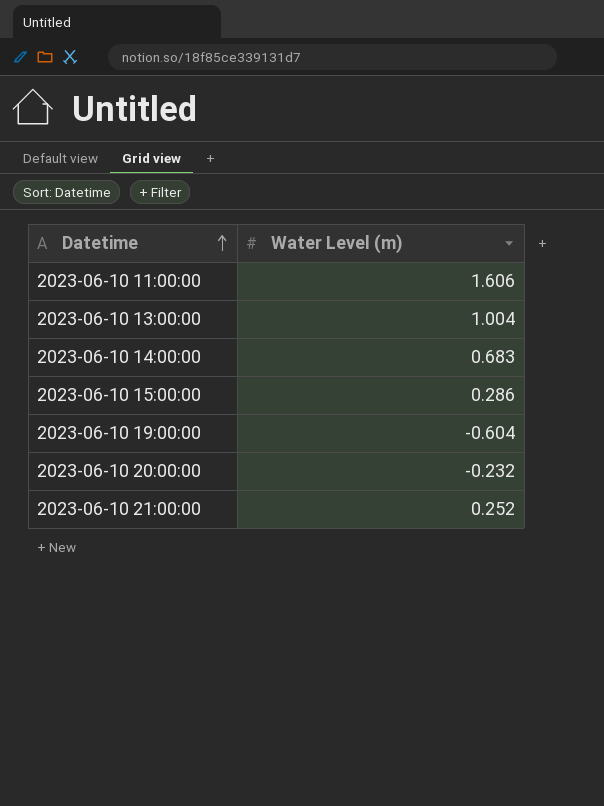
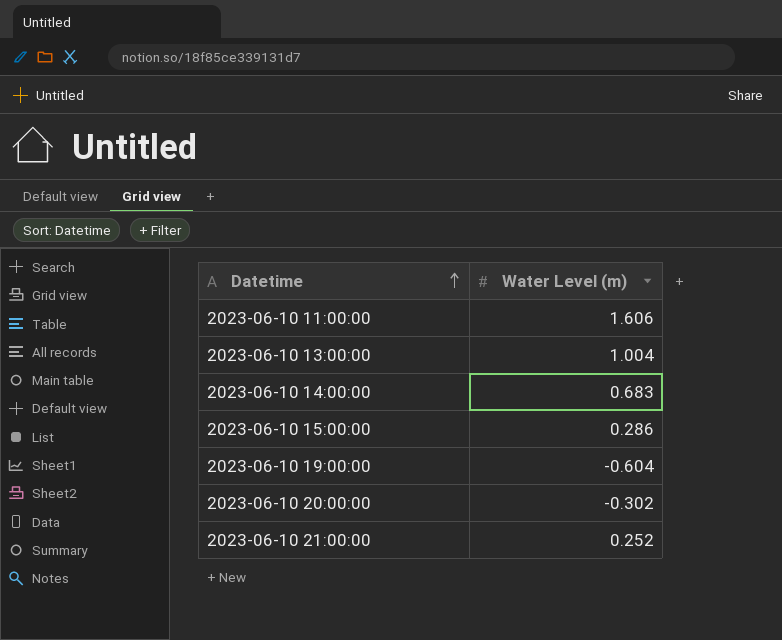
2023-06-10 20:00:00 | Water Level (m): -0.232 -> -0.302

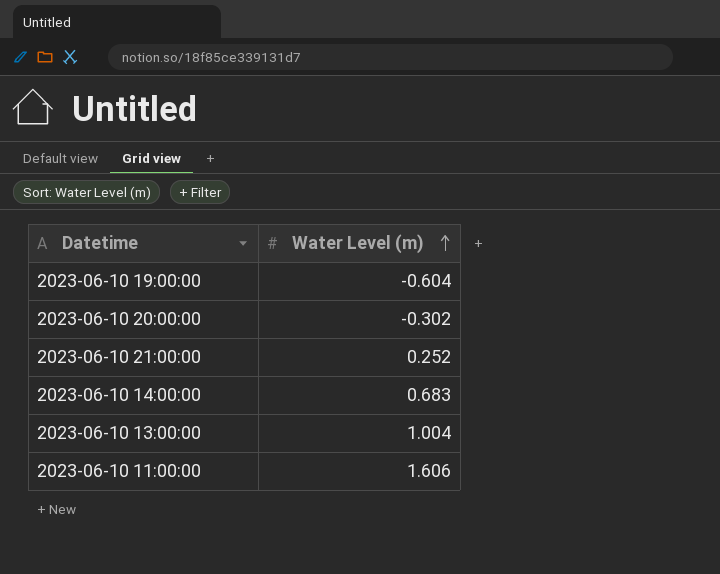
row order: Datetime ascending -> Water Level (m) ascending
row 2023-06-10 15:00:00: 0.286 -> none

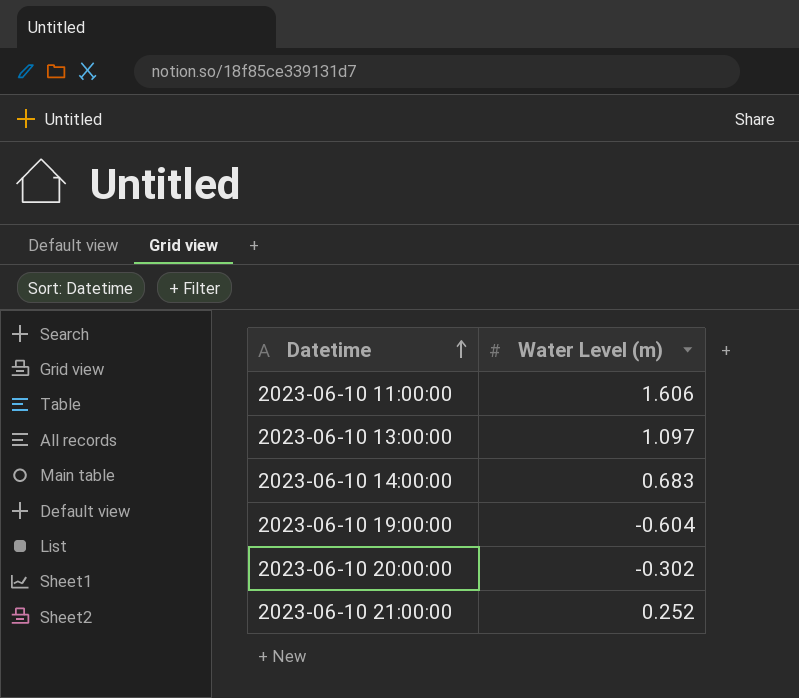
row order: Water Level (m) ascending -> Datetime ascending
2023-06-10 13:00:00 | Water Level (m): 1.004 -> 1.097

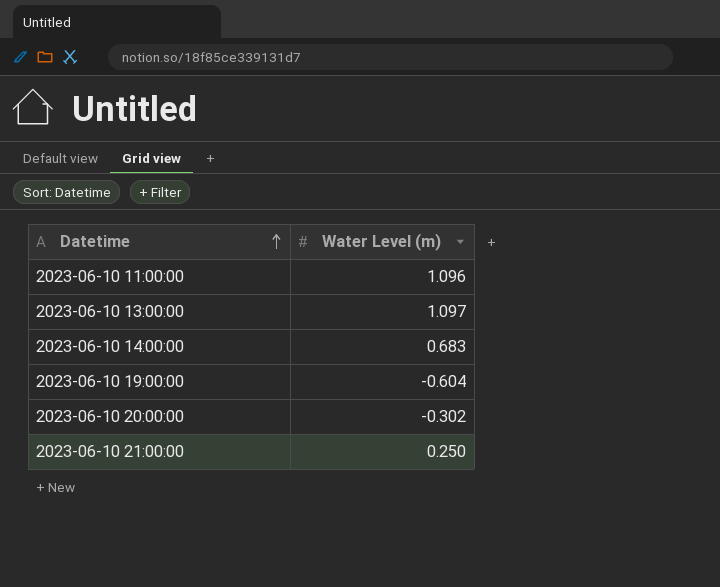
2023-06-10 11:00:00 | Water Level (m): 1.606 -> 1.096
2023-06-10 21:00:00 | Water Level (m): 0.252 -> 0.250

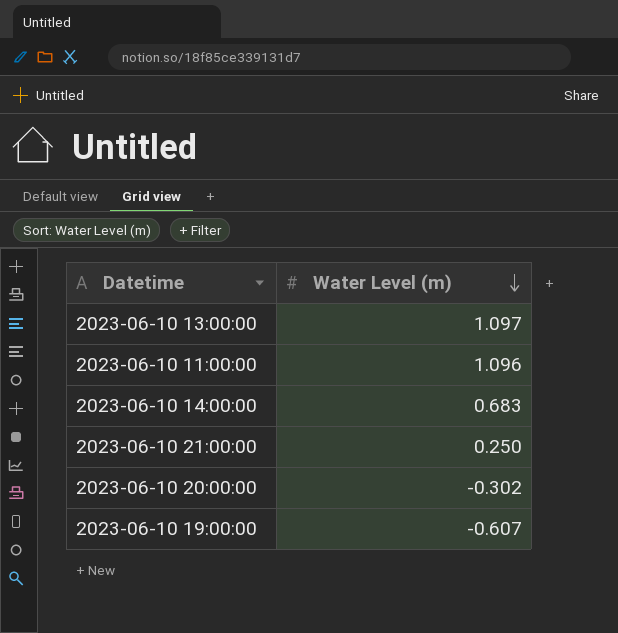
row order: Datetime ascending -> Water Level (m) descending
2023-06-10 19:00:00 | Water Level (m): -0.604 -> -0.607

